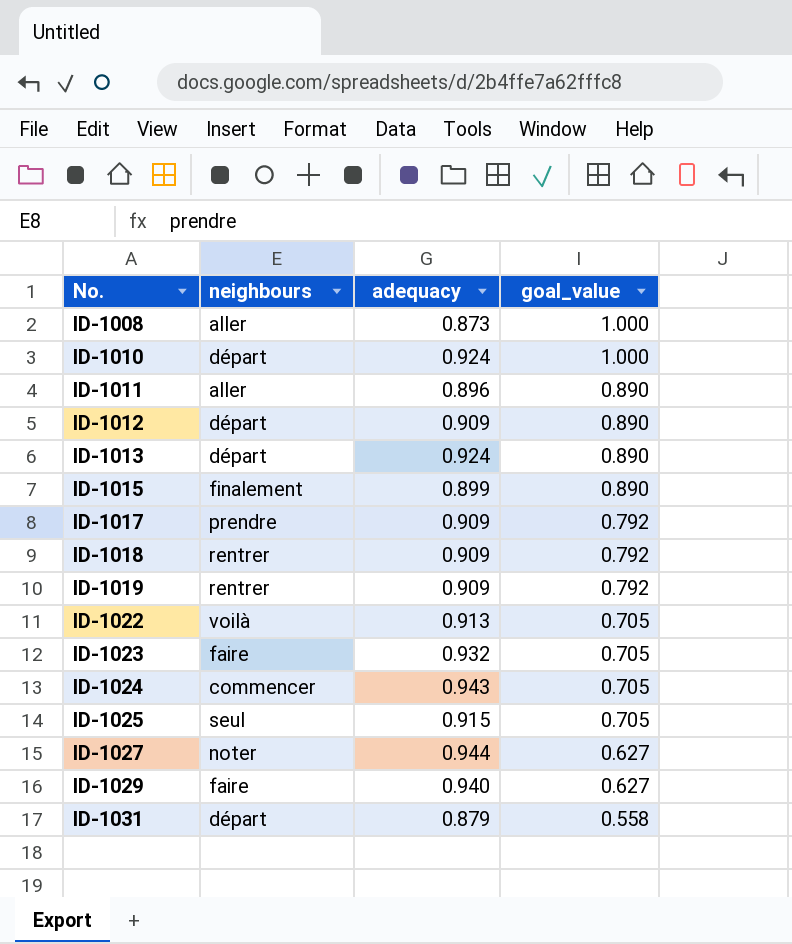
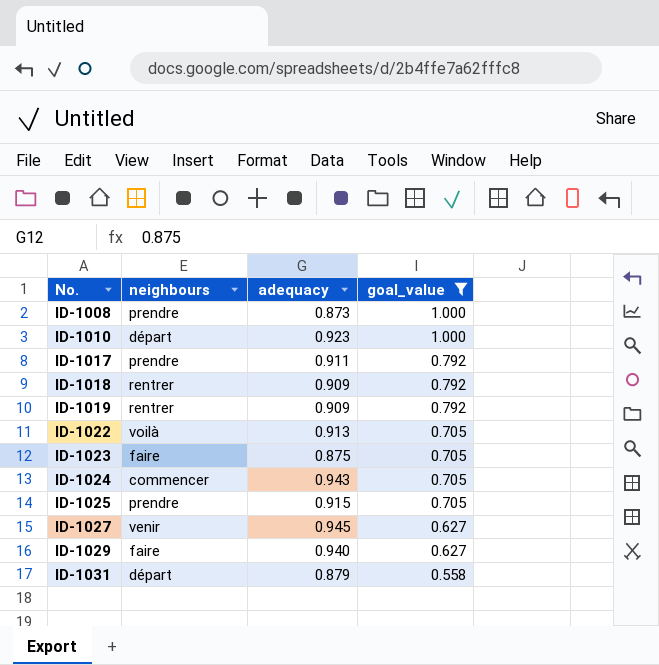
filter: none -> goal_value != 0.890
ID-1008 | neighbours: aller -> prendre
ID-1010 | adequacy: 0.924 -> 0.923
ID-1017 | adequacy: 0.909 -> 0.911
ID-1023 | adequacy: 0.932 -> 0.875
ID-1025 | neighbours: seul -> prendre
ID-1027 | neighbours: noter -> venir
ID-1027 | adequacy: 0.944 -> 0.945

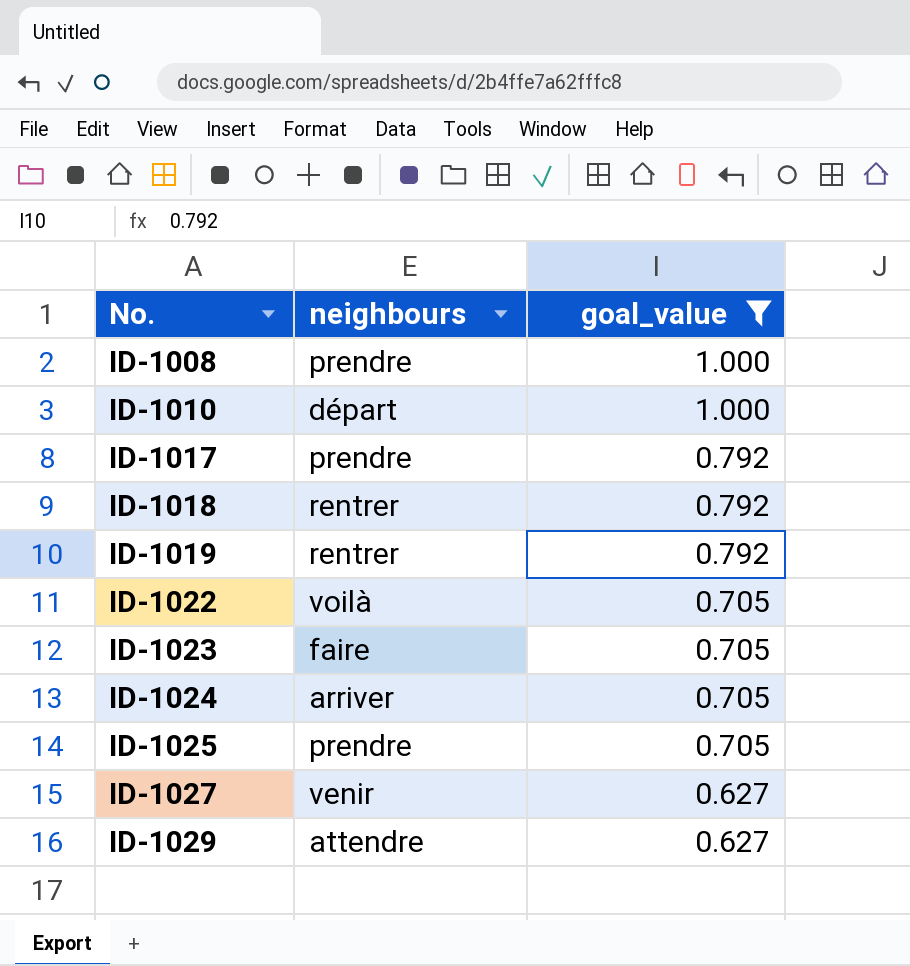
column adequacy | position: 3 -> none
row ID-1031: départ | 0.879 | 0.558 -> none
ID-1024 | neighbours: commencer -> arriver
ID-1029 | neighbours: faire -> attendre

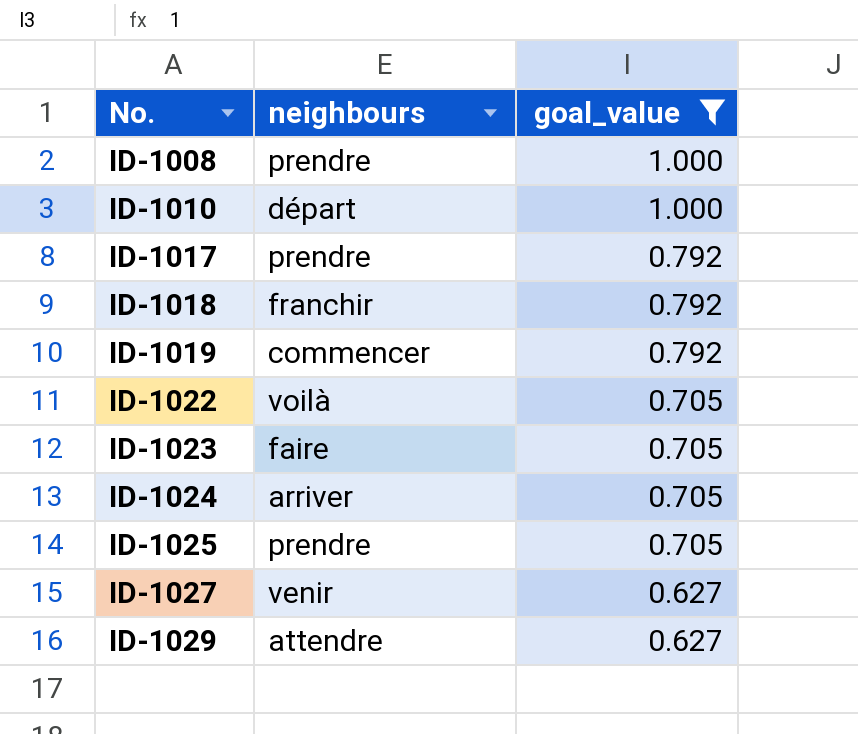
ID-1018 | neighbours: rentrer -> franchir
ID-1019 | neighbours: rentrer -> commencer

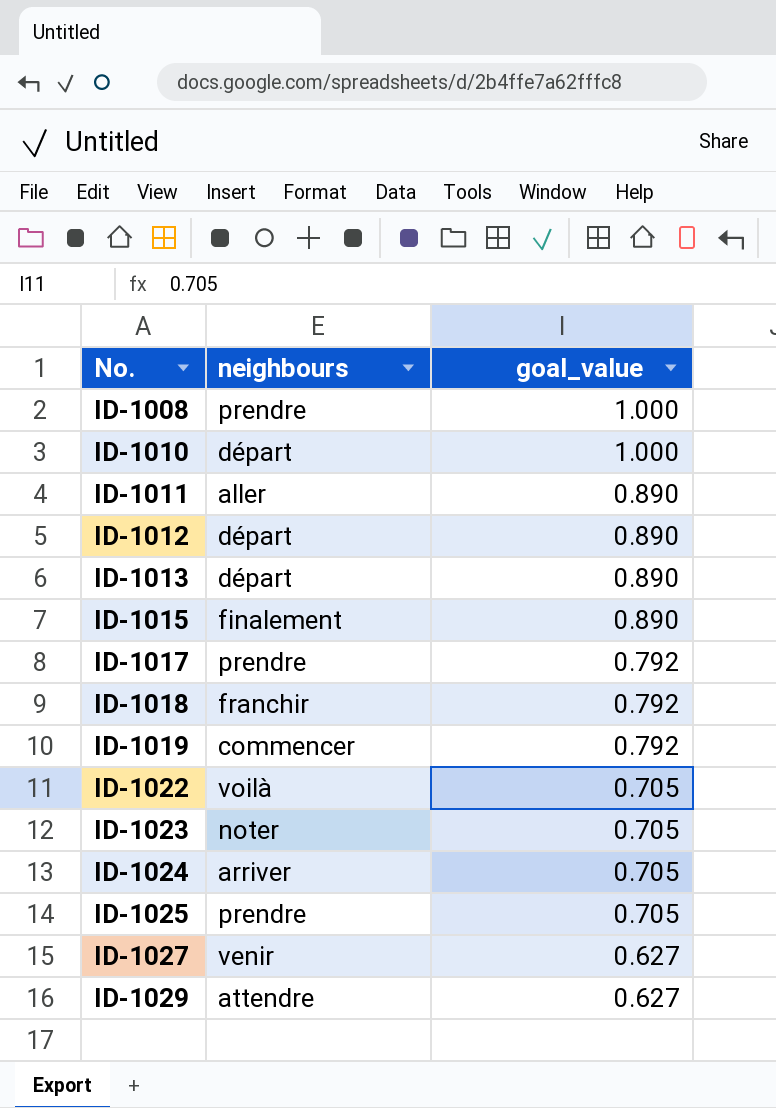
filter: goal_value != 0.890 -> none
ID-1023 | neighbours: faire -> noter

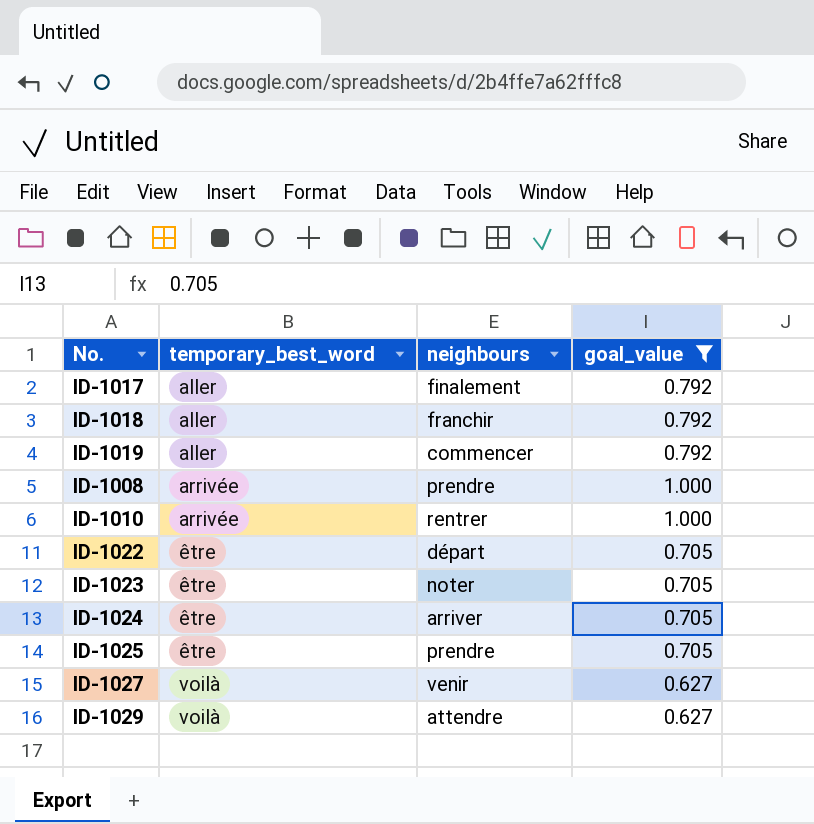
filter: none -> goal_value != 0.890
row order: No. ascending -> temporary_best_word ascending
column temporary_best_word | position: none -> 2
ID-1017 | neighbours: prendre -> finalement
ID-1010 | neighbours: départ -> rentrer
ID-1022 | neighbours: voilà -> départ

